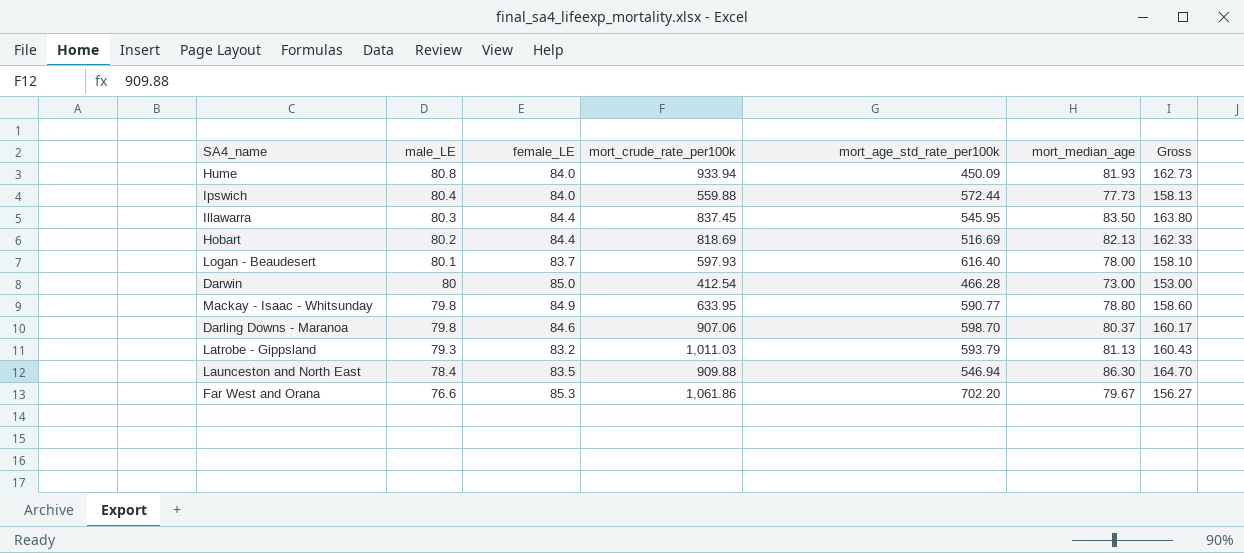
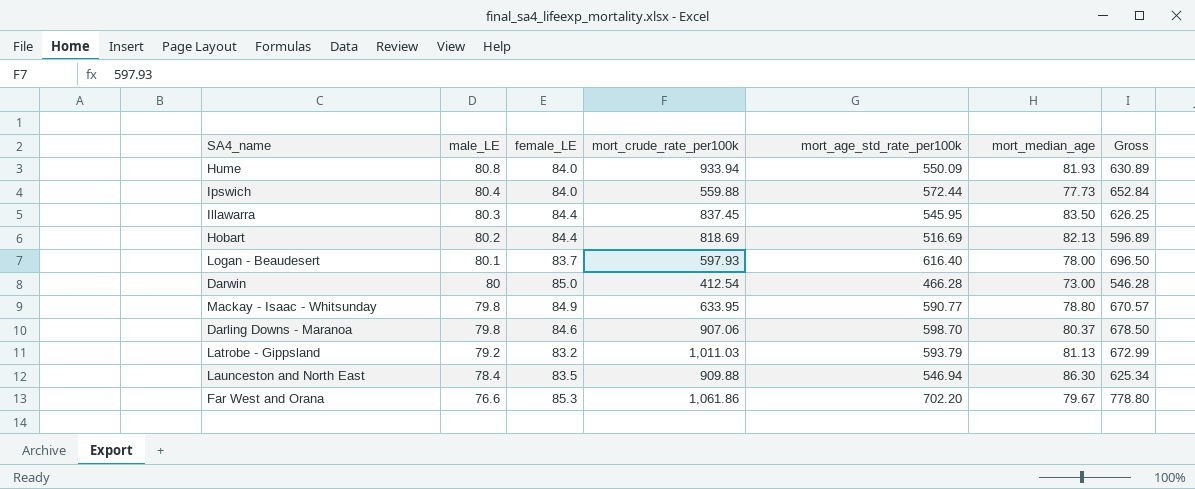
column Gross | formula: [male_LE] + [mort_median_age] -> [male_LE] + [mort_age_std_rate_per100k]
Hume | mort_age_std_rate_per100k: 450.09 -> 550.09
Latrobe - Gippsland | male_LE: 79.3 -> 79.2

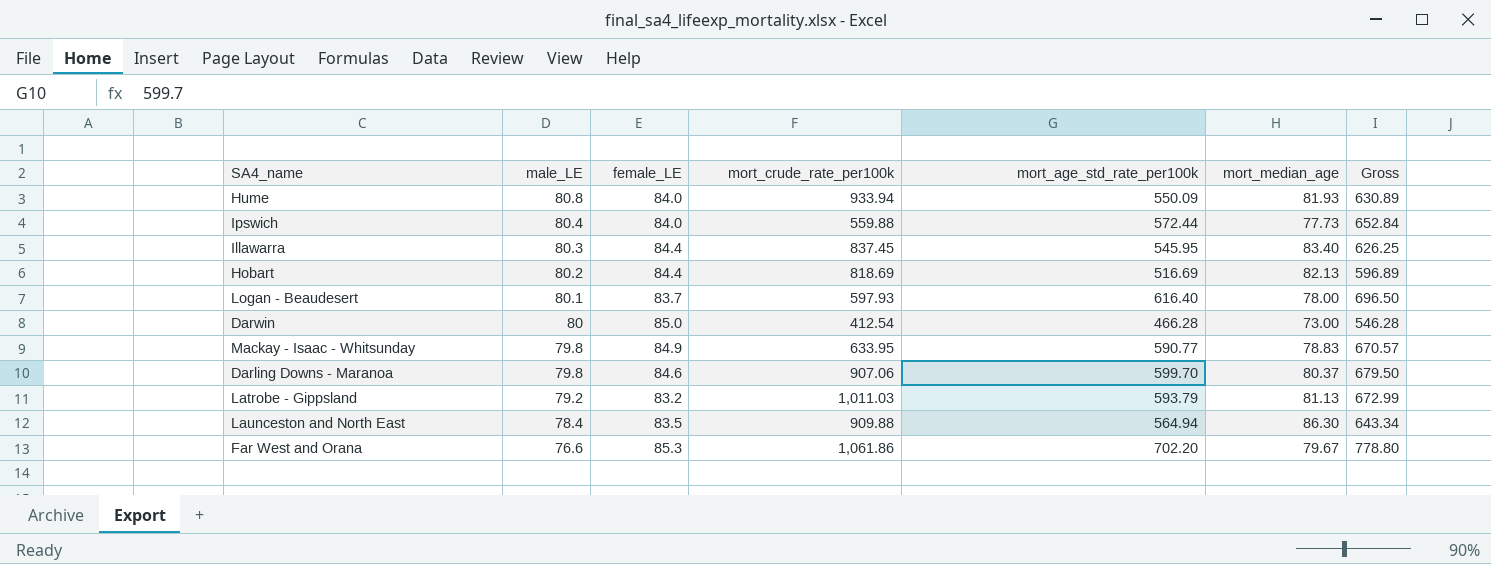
Illawarra | mort_median_age: 83.50 -> 83.40
Mackay - Isaac - Whitsunday | mort_median_age: 78.80 -> 78.83
Darling Downs - Maranoa | mort_age_std_rate_per100k: 598.70 -> 599.70
Darling Downs - Maranoa | Gross: 678.50 -> 679.50
Launceston and North East | mort_age_std_rate_per100k: 546.94 -> 564.94
Launceston and North East | Gross: 625.34 -> 643.34

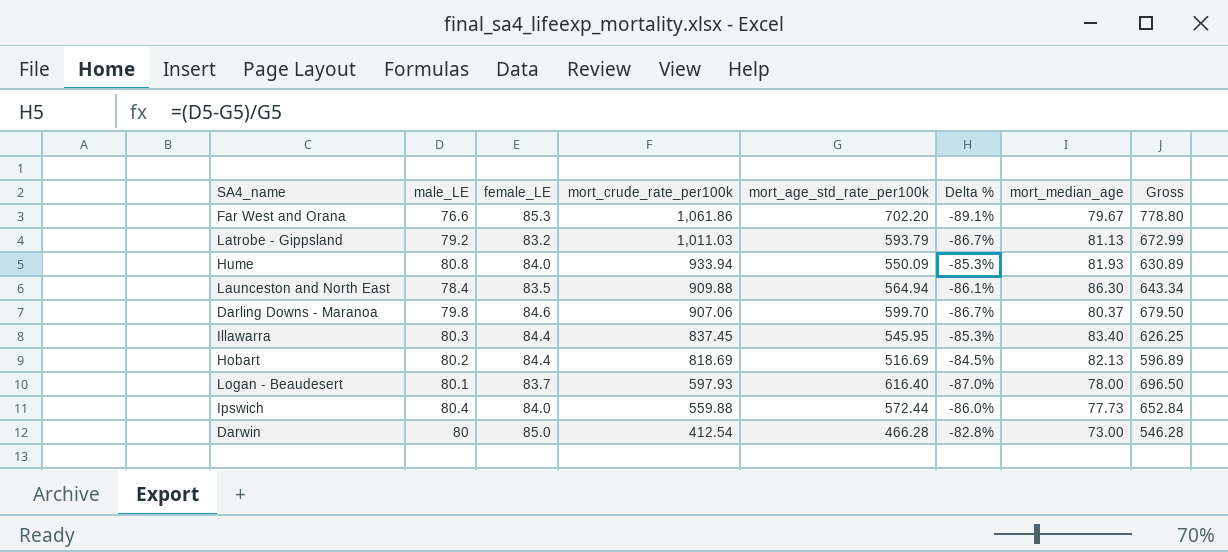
row order: male_LE descending -> mort_crude_rate_per100k descending
column Delta % | formula: none -> ([male_LE] - [mort_age_std_rate_per100k]) / [mort_age_std_rate_per100k]
row Mackay - Isaac - Whitsunday: 79.8 | 84.9 | 633.95 | 590.77 | 78.83 | 670.57 -> none

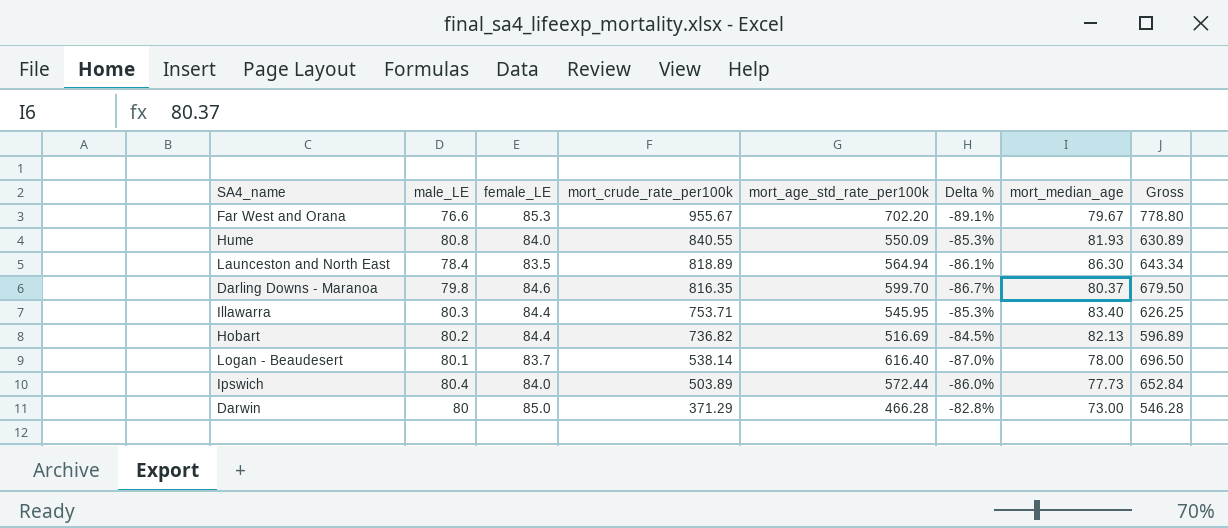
row Latrobe - Gippsland: 79.2 | 83.2 | 1,011.03 | 593.79 | -86.7% | 81.13 | 672.99 -> none
Far West and Orana | mort_crude_rate_per100k: 1,061.86 -> 955.67
Hume | mort_crude_rate_per100k: 933.94 -> 840.55
Launceston and North East | mort_crude_rate_per100k: 909.88 -> 818.89
Darling Downs - Maranoa | mort_crude_rate_per100k: 907.06 -> 816.35
Illawarra | mort_crude_rate_per100k: 837.45 -> 753.71
Hobart | mort_crude_rate_per100k: 818.69 -> 736.82
Logan - Beaudesert | mort_crude_rate_per100k: 597.93 -> 538.14
Ipswich | mort_crude_rate_per100k: 559.88 -> 503.89
Darwin | mort_crude_rate_per100k: 412.54 -> 371.29

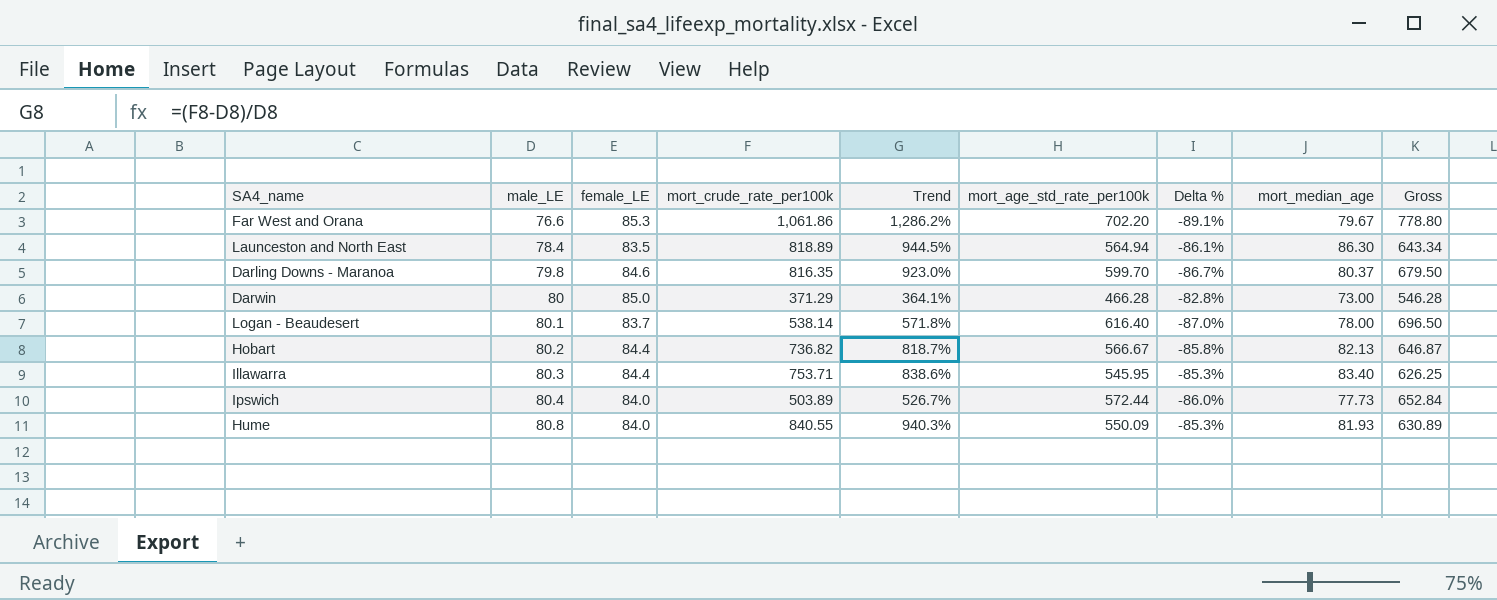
row order: mort_crude_rate_per100k descending -> male_LE ascending
column Trend | formula: none -> ([mort_crude_rate_per100k] - [male_LE]) / [male_LE]
Far West and Orana | mort_crude_rate_per100k: 955.67 -> 1,061.86
Hobart | mort_age_std_rate_per100k: 516.69 -> 566.67
Hobart | Delta %: -84.5% -> -85.8%
Hobart | Gross: 596.89 -> 646.87

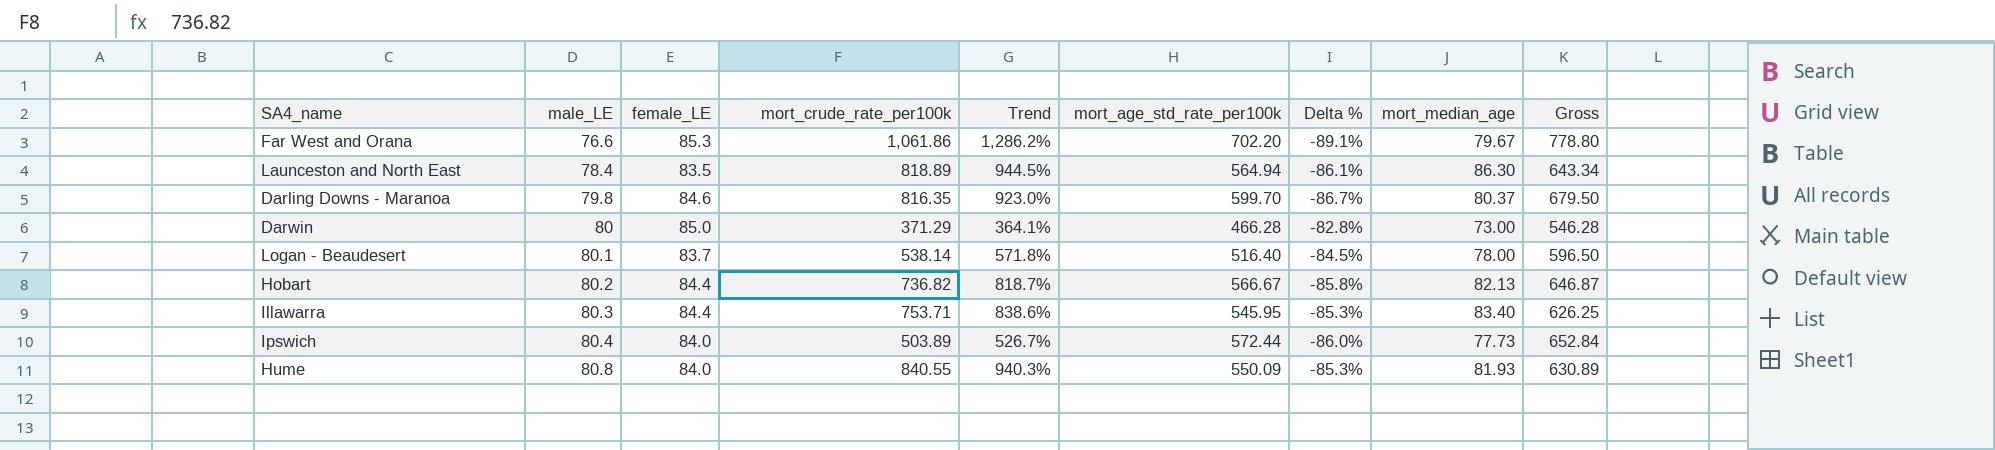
Logan - Beaudesert | mort_age_std_rate_per100k: 616.40 -> 516.40
Logan - Beaudesert | Delta %: -87.0% -> -84.5%
Logan - Beaudesert | Gross: 696.50 -> 596.50

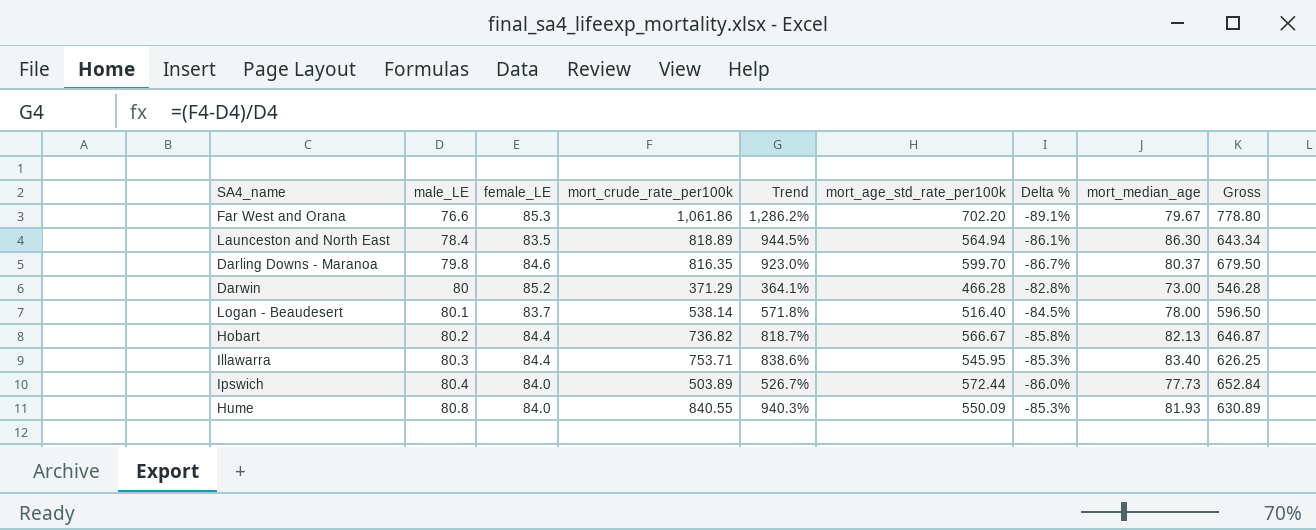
Darwin | female_LE: 85.0 -> 85.2

